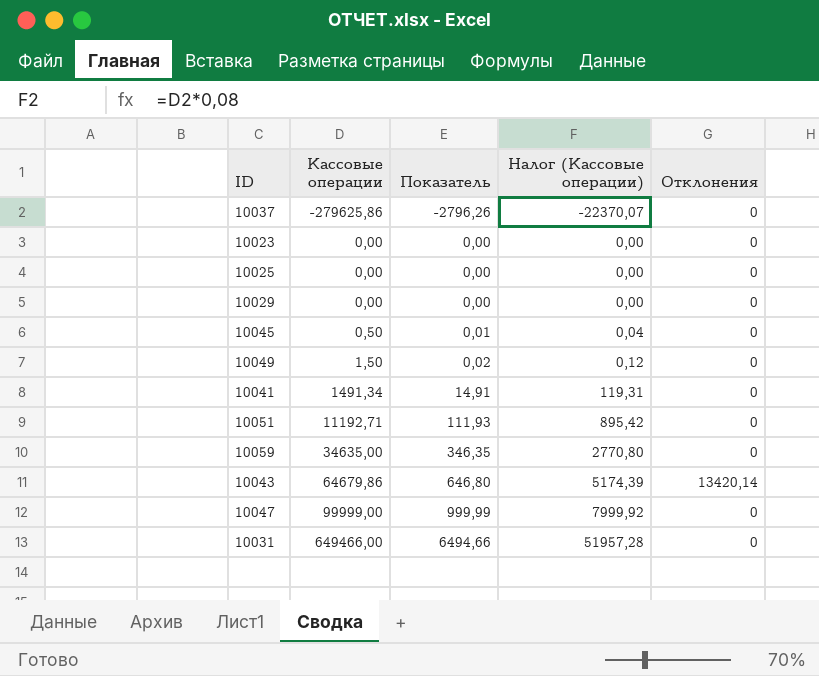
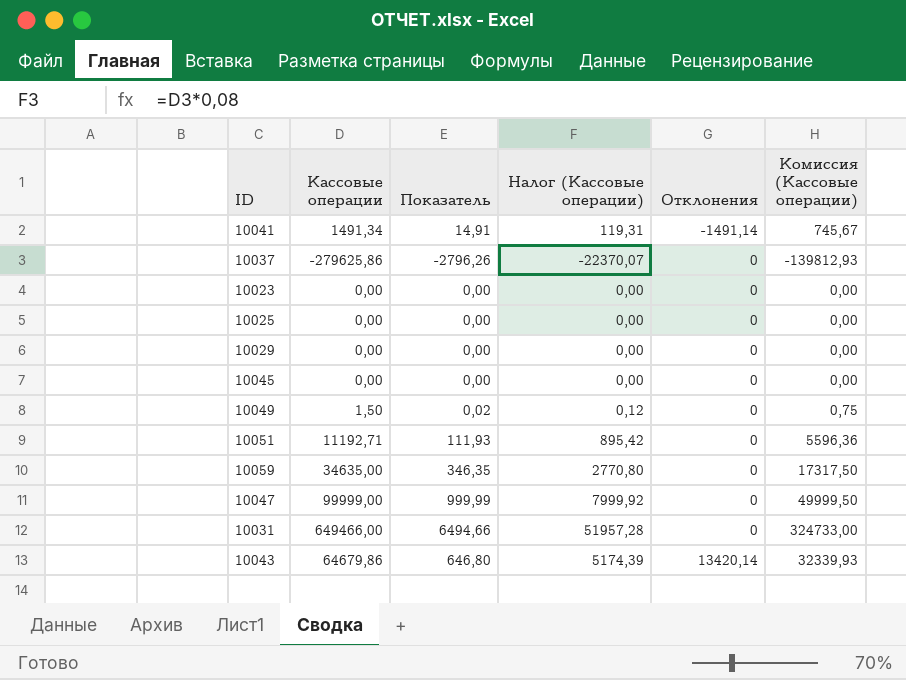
row order: Кассовые операции ascending -> Отклонения ascending
column Комиссия (Кассовые операции) | formula: none -> [Кассовые операции] * 0,5
10041 | Отклонения: 0 -> -1491,14
10045 | Кассовые операции: 0,50 -> 0,00
10045 | Показатель: 0,01 -> 0,00
10045 | Налог (Кассовые операции): 0,04 -> 0,00

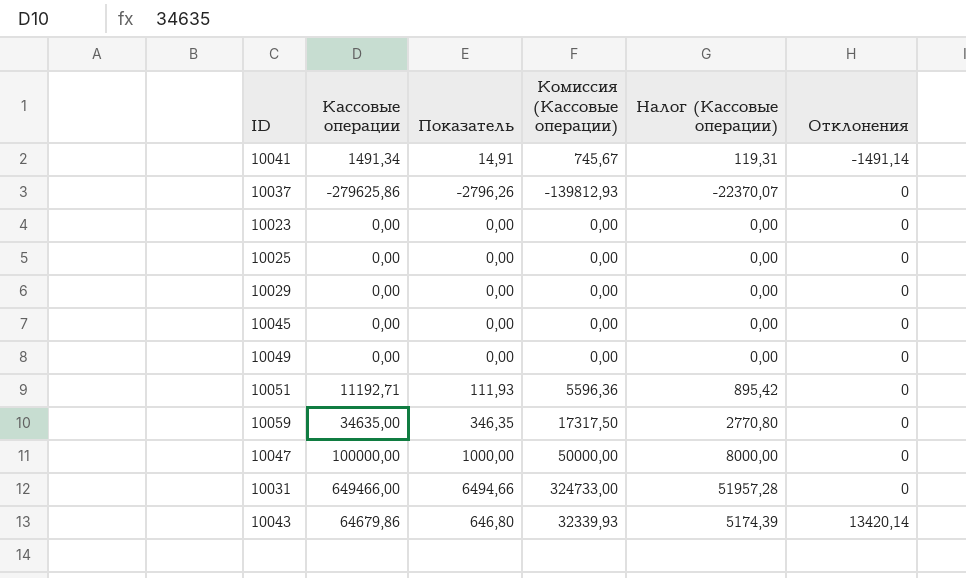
column Комиссия (Кассовые операции) | position: 6 -> 4
10049 | Кассовые операции: 1,50 -> 0,00
10049 | Показатель: 0,02 -> 0,00
10049 | Комиссия (Кассовые операции): 0,75 -> 0,00
10049 | Налог (Кассовые операции): 0,12 -> 0,00
10047 | Кассовые операции: 99999,00 -> 100000,00
10047 | Показатель: 999,99 -> 1000,00
10047 | Комиссия (Кассовые операции): 49999,50 -> 50000,00
10047 | Налог (Кассовые операции): 7999,92 -> 8000,00

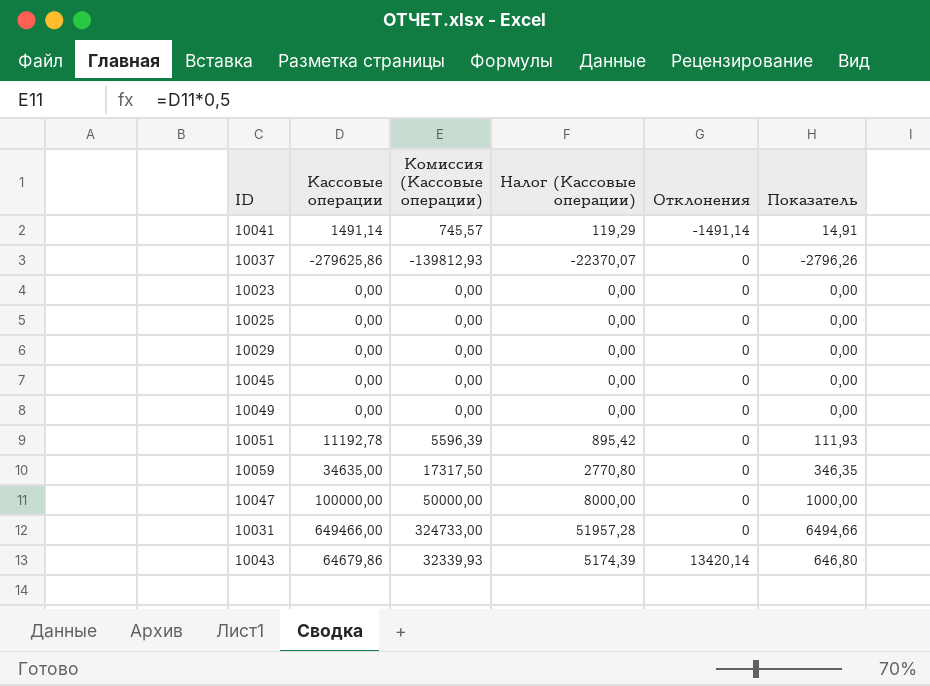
column Показатель | position: 3 -> 6
10041 | Кассовые операции: 1491,34 -> 1491,14
10041 | Комиссия (Кассовые операции): 745,67 -> 745,57
10041 | Налог (Кассовые операции): 119,31 -> 119,29
10051 | Кассовые операции: 11192,71 -> 11192,78
10051 | Комиссия (Кассовые операции): 5596,36 -> 5596,39

